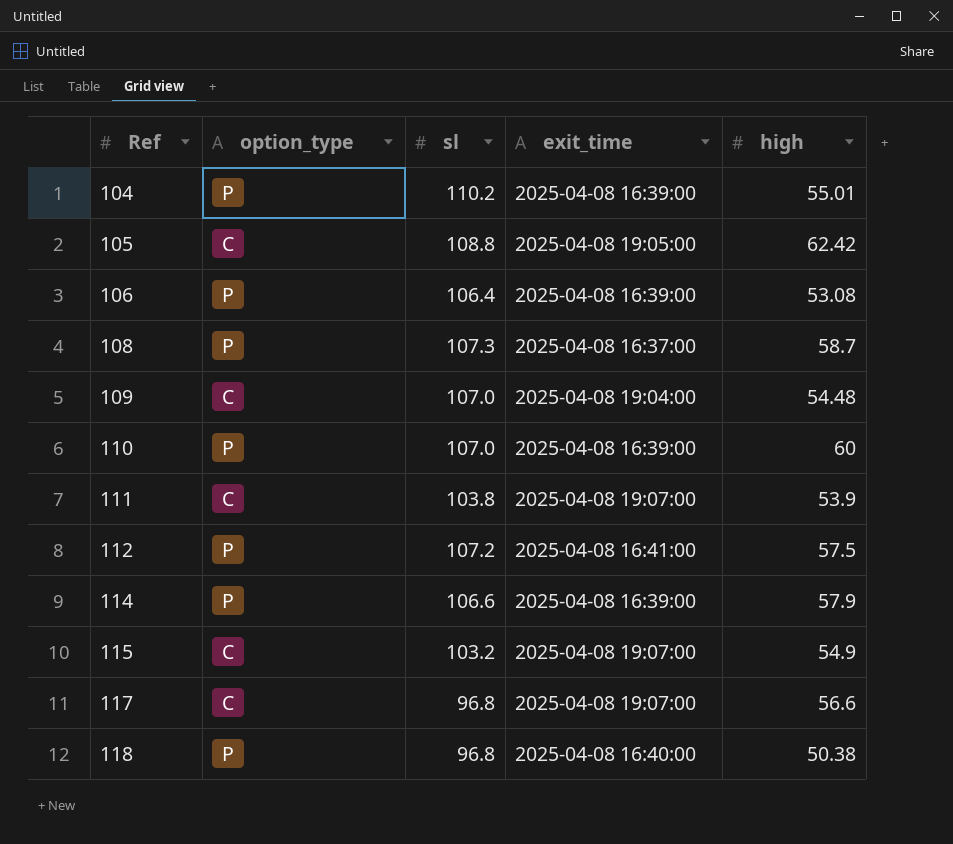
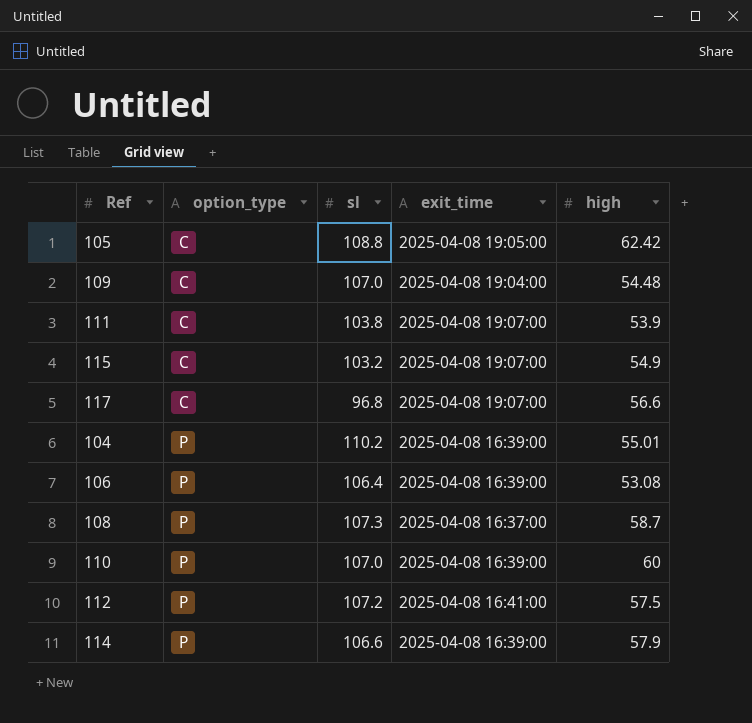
row order: Ref ascending -> option_type ascending
row 118: P | 96.8 | 2025-04-08 16:40:00 | 50.38 -> none

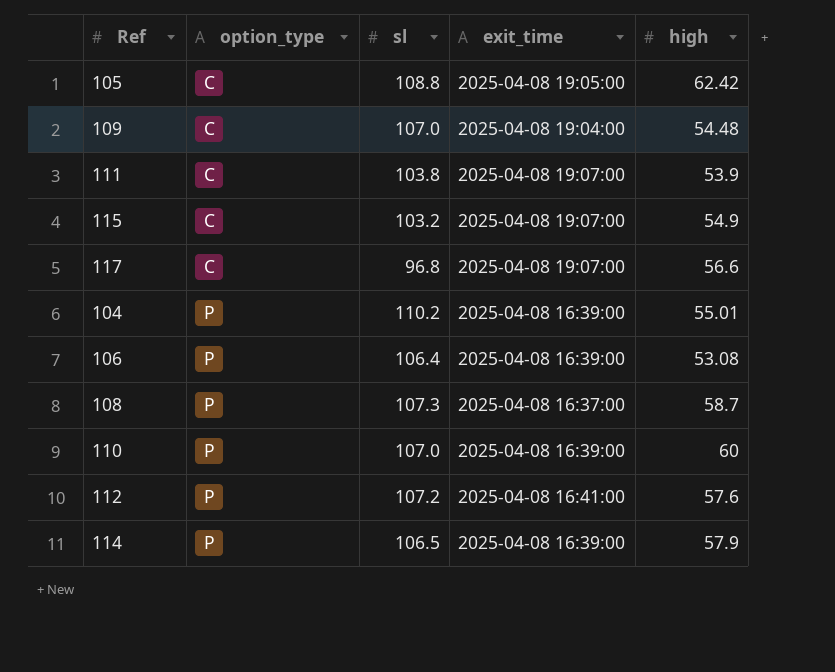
112 | high: 57.5 -> 57.6
114 | sl: 106.6 -> 106.5

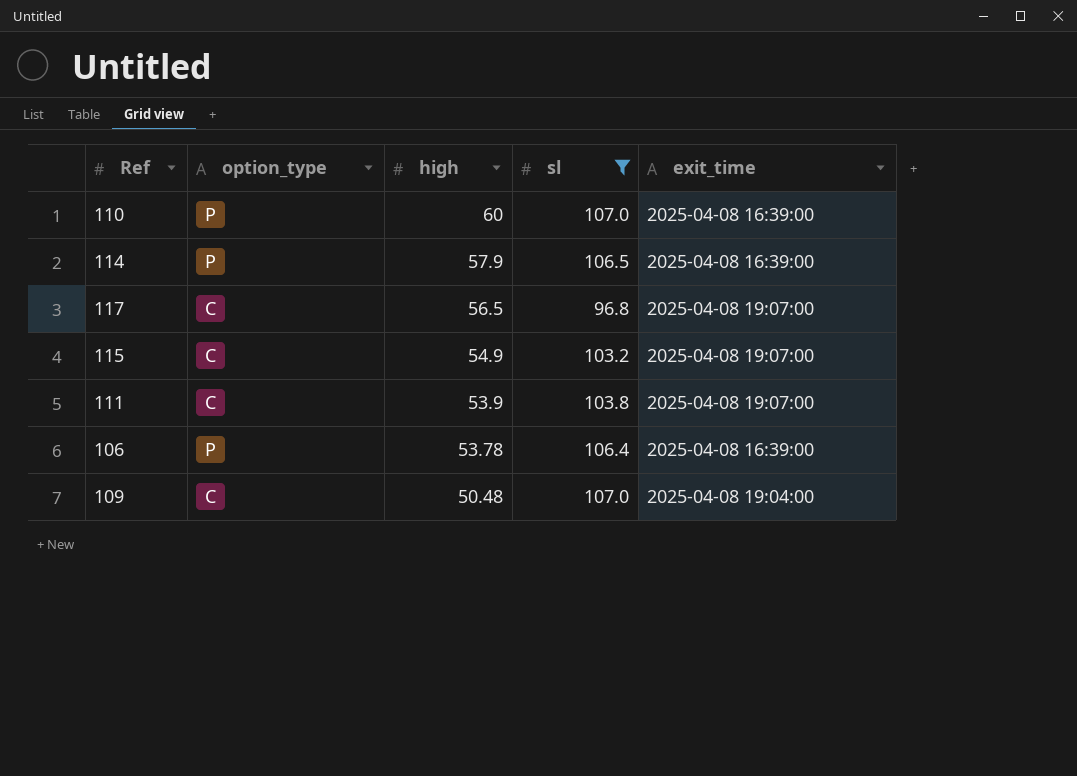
filter: none -> sl <= 107.0
row order: option_type ascending -> high descending
column high | position: 5 -> 3
117 | high: 56.6 -> 56.5
106 | high: 53.08 -> 53.78
109 | high: 54.48 -> 50.48

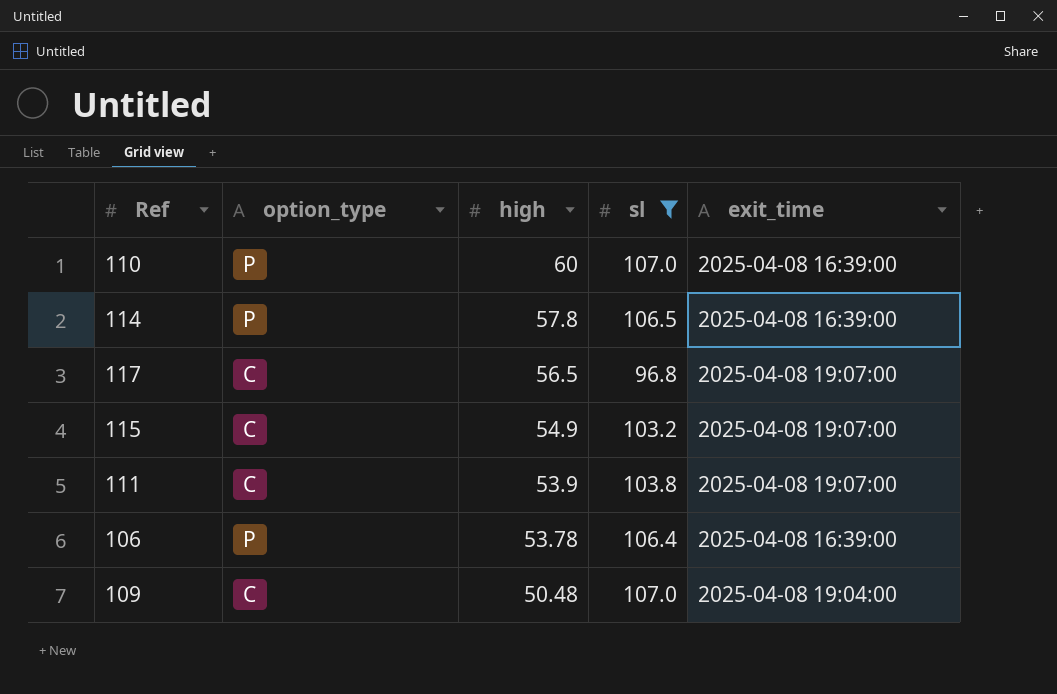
114 | high: 57.9 -> 57.8

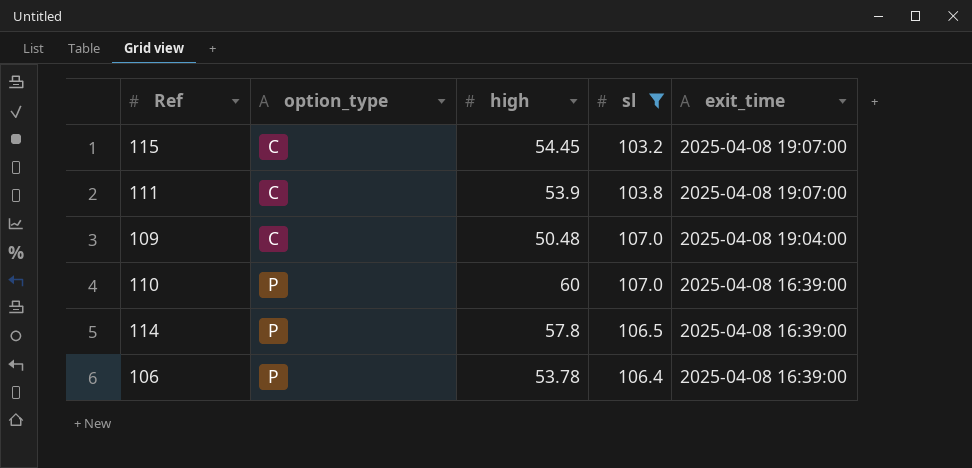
row order: high descending -> option_type ascending
row 117: C | 56.5 | 96.8 | 2025-04-08 19:07:00 -> none
115 | high: 54.9 -> 54.45

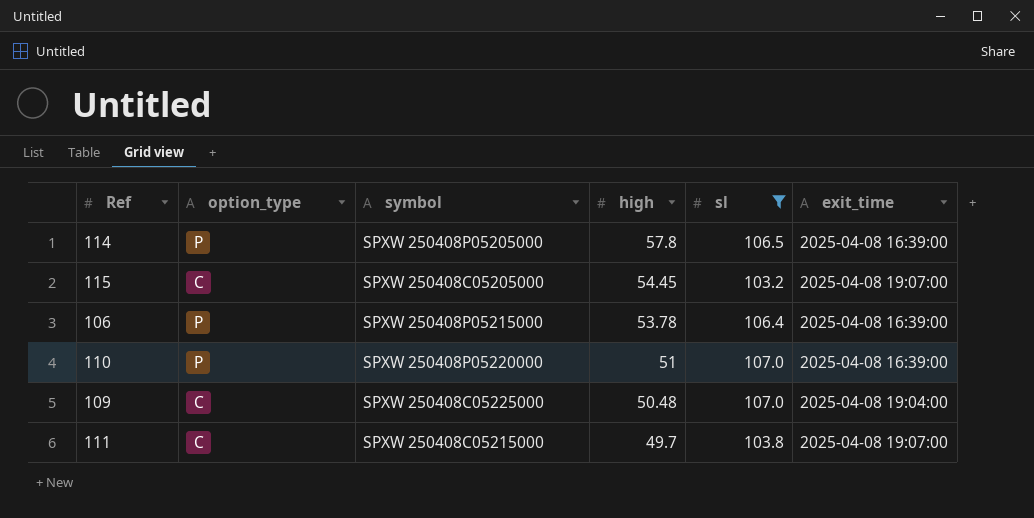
row order: option_type ascending -> high descending
column symbol | position: none -> 3
110 | high: 60 -> 51
111 | high: 53.9 -> 49.7

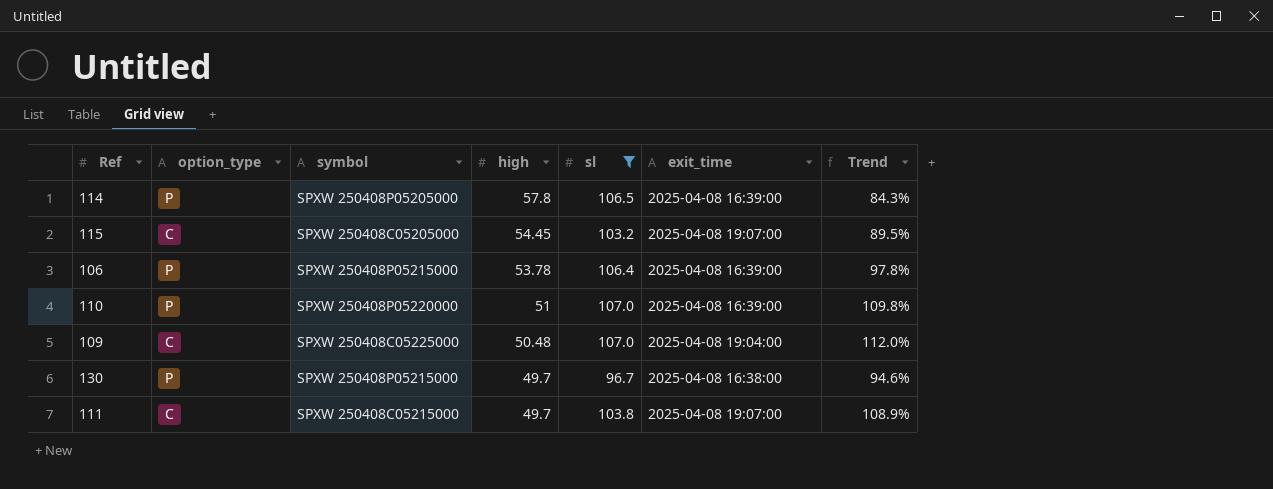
column Trend | formula: none -> ([sl] - [high]) / [high]
row 130: none -> P | SPXW 250408P05215000 | 49.7 | 96.7 | 2025-04-08 16:38:00 | 94.6%

